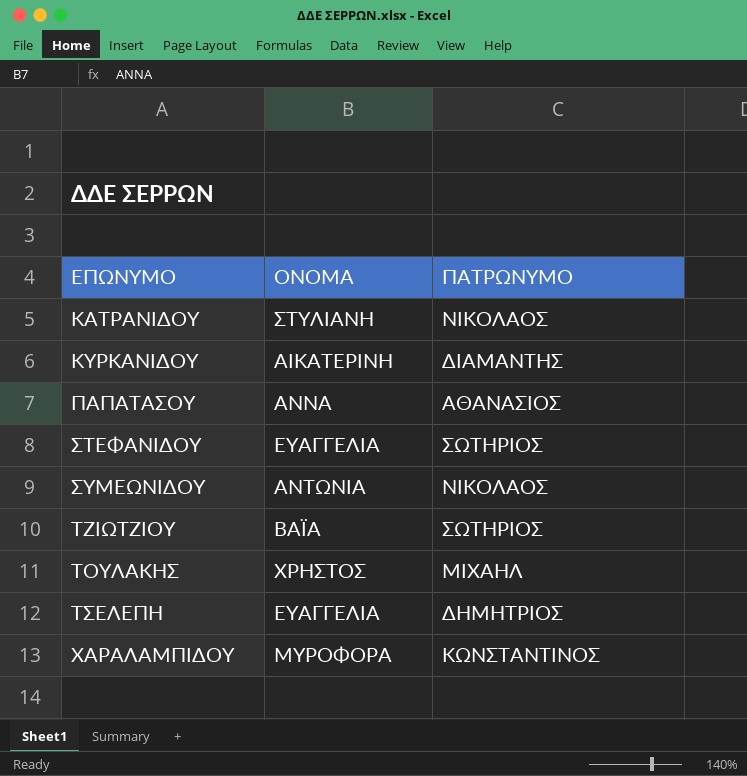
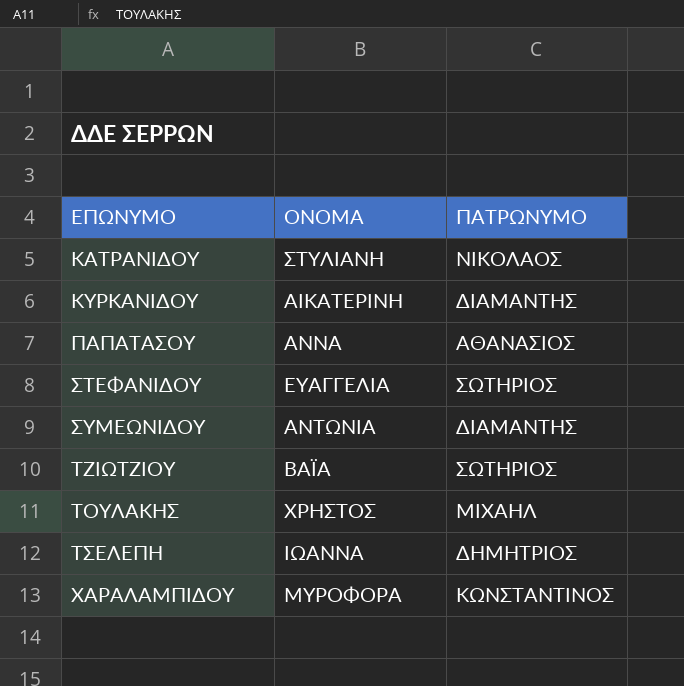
ΣΥΜΕΩΝΙΔΟΥ | ΠΑΤΡΩΝΥΜΟ: ΝΙΚΟΛΑΟΣ -> ΔΙΑΜΑΝΤΗΣ
ΤΣΕΛΕΠΗ | ΟΝΟΜΑ: ΕΥΑΓΓΕΛΙΑ -> ΙΩΑΝΝΑ

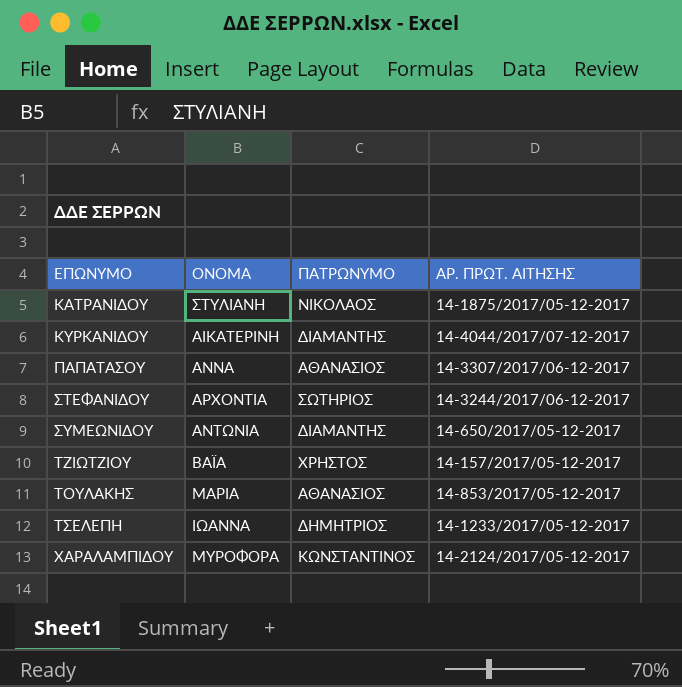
column ΑΡ. ΠΡΩΤ. ΑΙΤΗΣΗΣ | position: none -> 4
ΣΤΕΦΑΝΙΔΟΥ | ΟΝΟΜΑ: ΕΥΑΓΓΕΛΙΑ -> ΑΡΧΟΝΤΙΑ
ΤΖΙΩΤΖΙΟΥ | ΠΑΤΡΩΝΥΜΟ: ΣΩΤΗΡΙΟΣ -> ΧΡΗΣΤΟΣ
ΤΟΥΛΑΚΗΣ | ΟΝΟΜΑ: ΧΡΗΣΤΟΣ -> ΜΑΡΙΑ
ΤΟΥΛΑΚΗΣ | ΠΑΤΡΩΝΥΜΟ: ΜΙΧΑΗΛ -> ΑΘΑΝΑΣΙΟΣ

